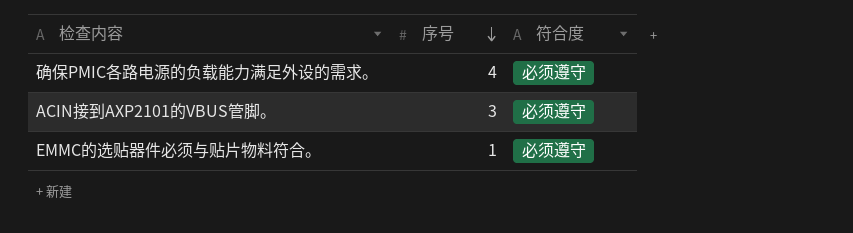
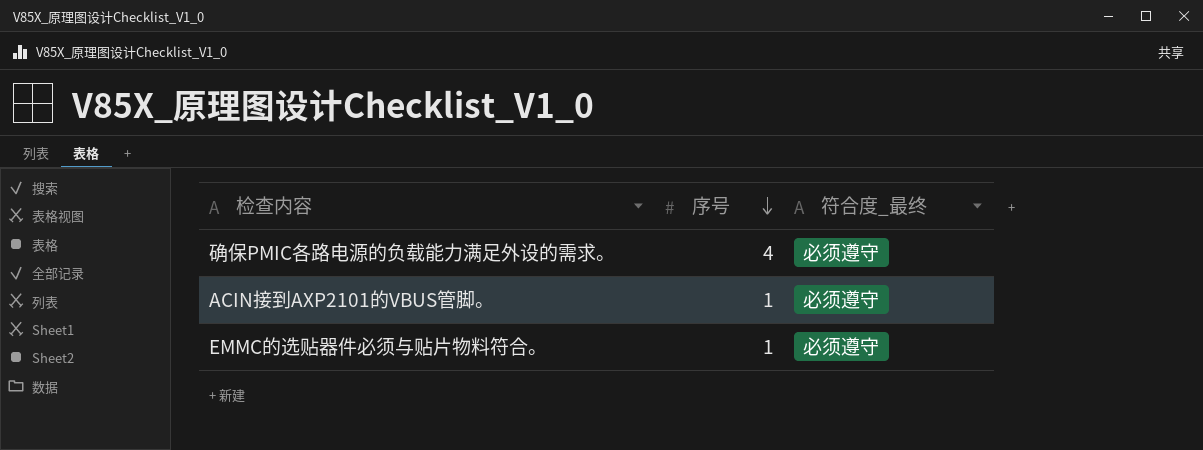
column name: 符合度 -> 符合度_最终
ACIN接到AXP2101的VBUS管脚。 | 序号: 3 -> 1

